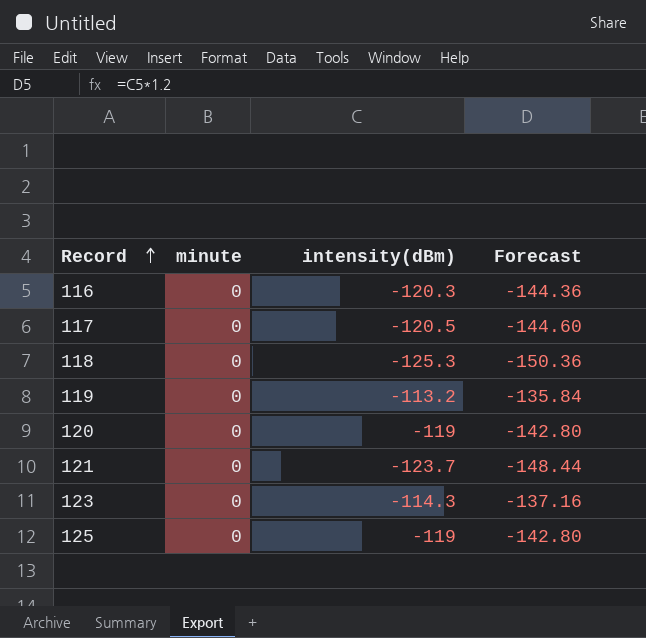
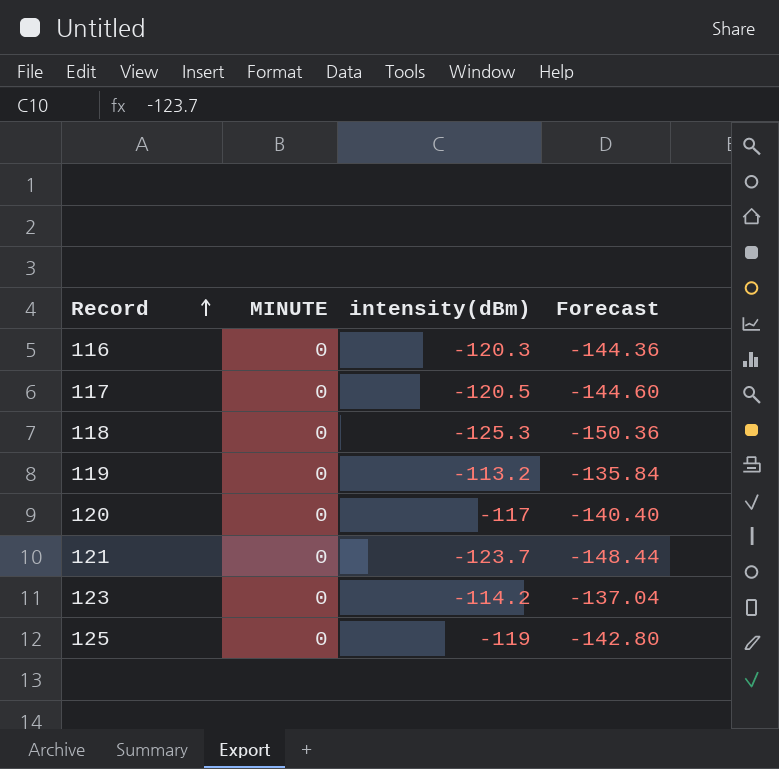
column name: minute -> MINUTE
120 | intensity(dBm): -119 -> -117
120 | Forecast: -142.80 -> -140.40
123 | intensity(dBm): -114.3 -> -114.2
123 | Forecast: -137.16 -> -137.04

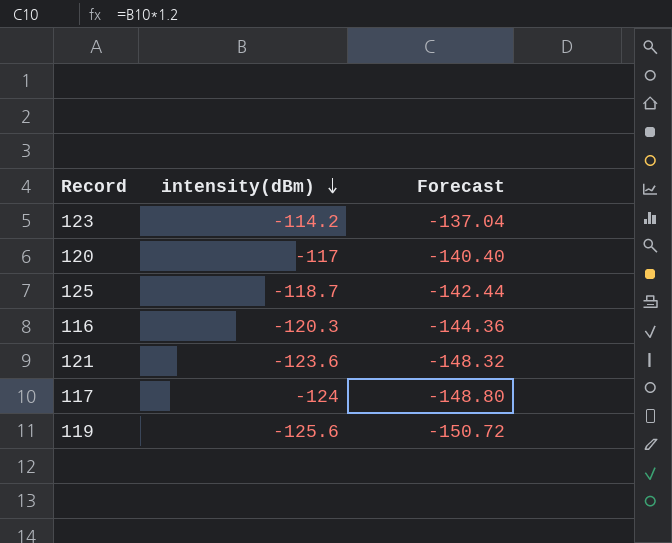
row order: Record ascending -> intensity(dBm) descending
column MINUTE | position: 2 -> none
row 118: 0 | -125.3 | -150.36 -> none
125 | intensity(dBm): -119 -> -118.7
125 | Forecast: -142.80 -> -142.44
121 | intensity(dBm): -123.7 -> -123.6
121 | Forecast: -148.44 -> -148.32
117 | intensity(dBm): -120.5 -> -124
117 | Forecast: -144.60 -> -148.80
119 | intensity(dBm): -113.2 -> -125.6
119 | Forecast: -135.84 -> -150.72

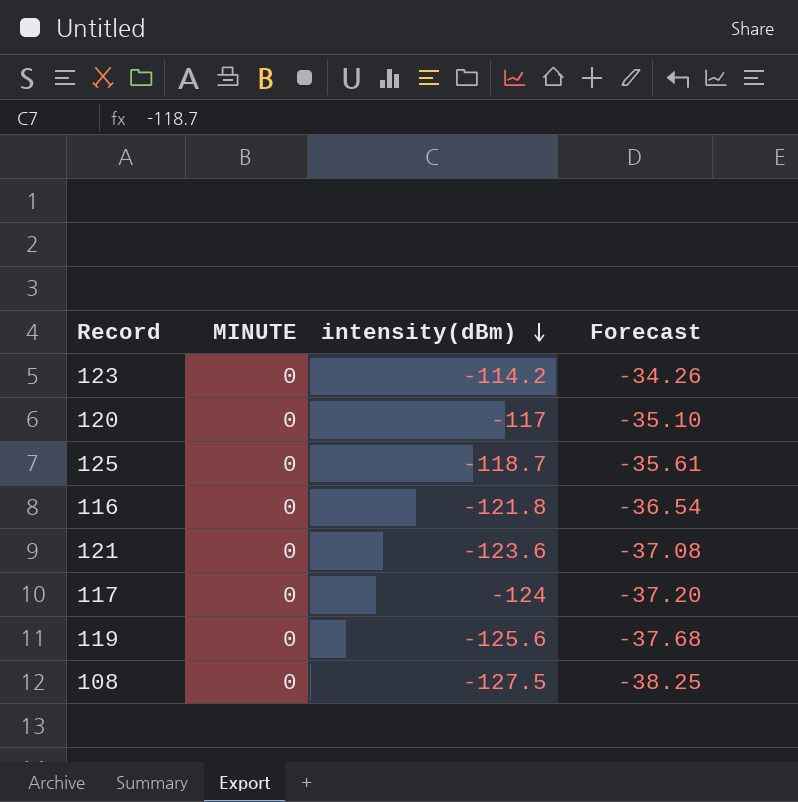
column MINUTE | position: none -> 2
column Forecast | formula: [intensity(dBm)] * 1.2 -> [intensity(dBm)] * 0.3
116 | intensity(dBm): -120.3 -> -121.8
row 108: none -> 0 | -127.5 | -38.25

